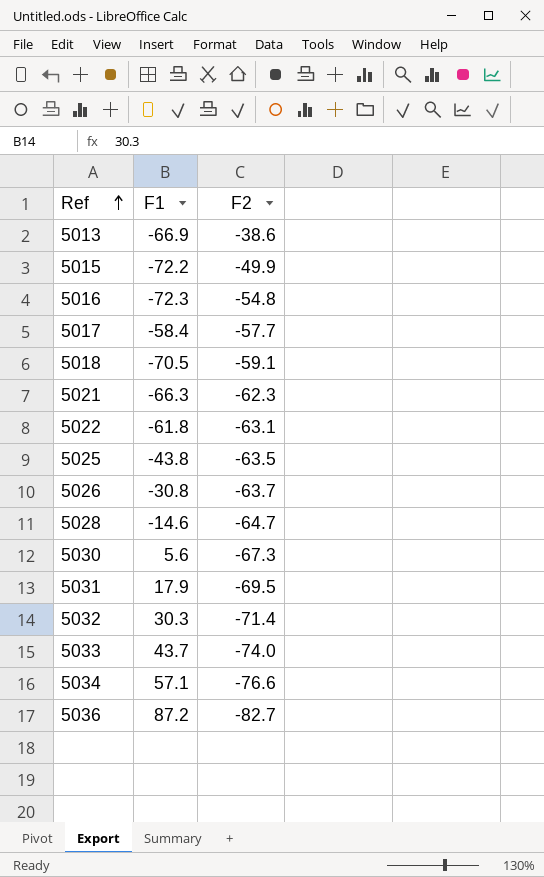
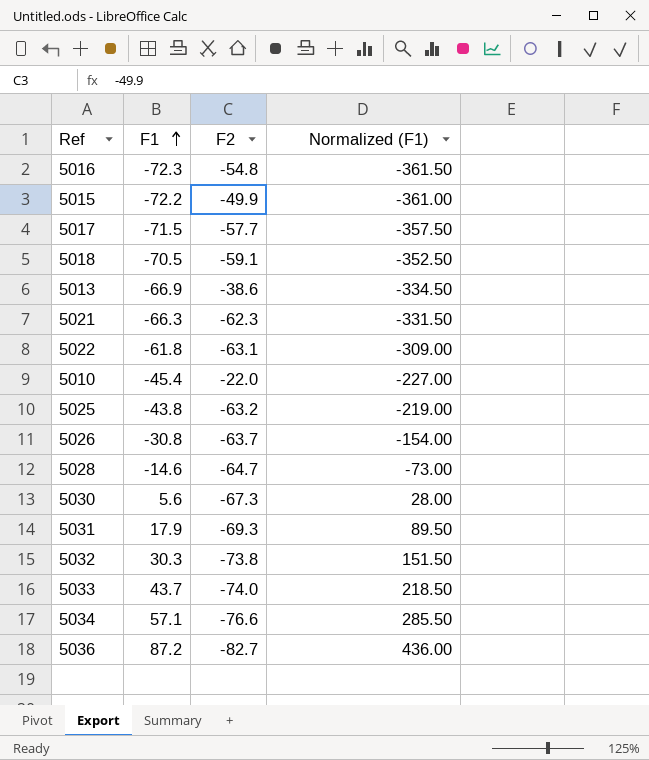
row order: Ref ascending -> F1 ascending
column Normalized (F1) | formula: none -> [F1] * 5
5017 | F1: -58.4 -> -71.5
row 5010: none -> -45.4 | -22.0 | -227.00
5025 | F2: -63.5 -> -63.2
5031 | F2: -69.5 -> -69.3
5032 | F2: -71.4 -> -73.8

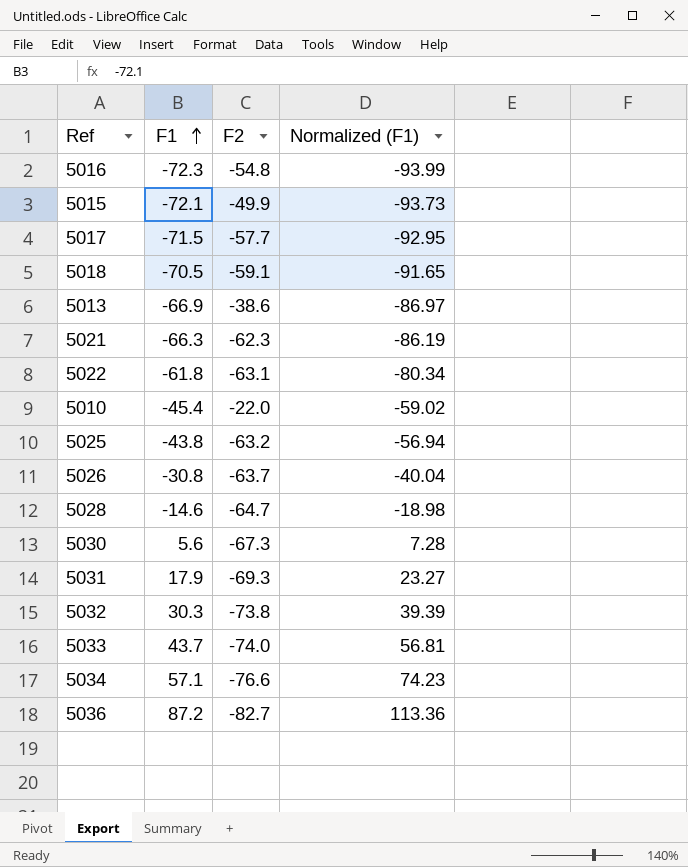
column Normalized (F1) | formula: [F1] * 5 -> [F1] * 1.3
5015 | F1: -72.2 -> -72.1

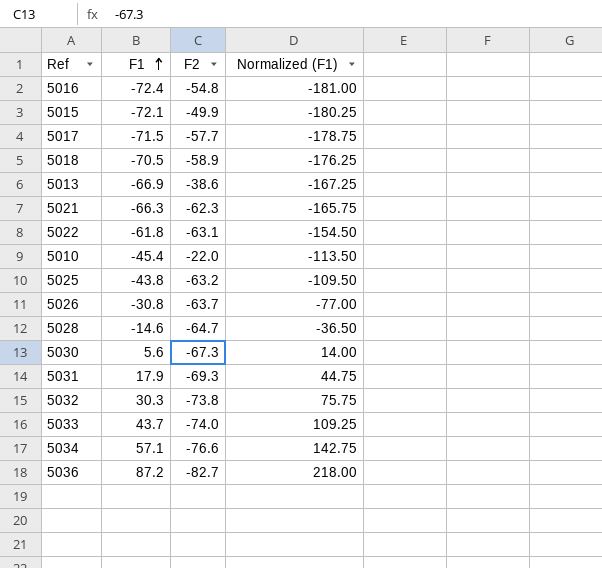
column Normalized (F1) | formula: [F1] * 1.3 -> [F1] * 2.5
5016 | F1: -72.3 -> -72.4
5018 | F2: -59.1 -> -58.9

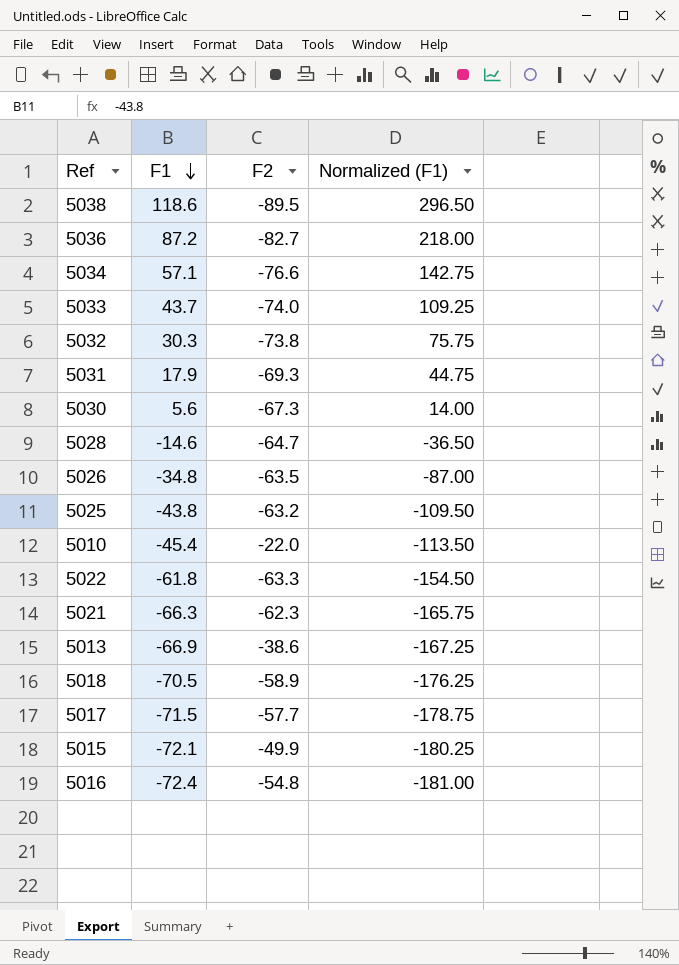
row order: F1 ascending -> F1 descending
row 5038: none -> 118.6 | -89.5 | 296.50
5026 | F1: -30.8 -> -34.8
5026 | F2: -63.7 -> -63.5
5026 | Normalized (F1): -77.00 -> -87.00
5022 | F2: -63.1 -> -63.3

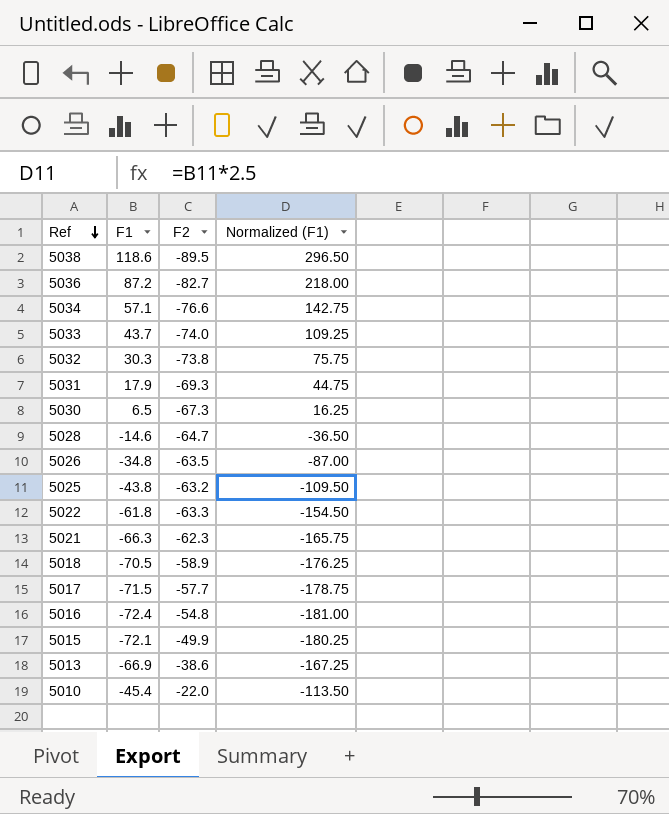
row order: F1 descending -> Ref descending
5030 | F1: 5.6 -> 6.5
5030 | Normalized (F1): 14.00 -> 16.25

